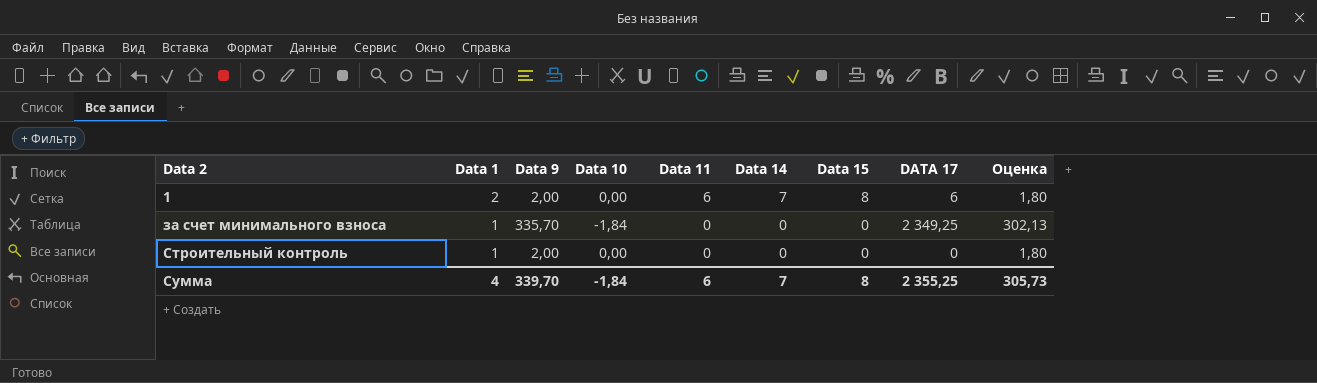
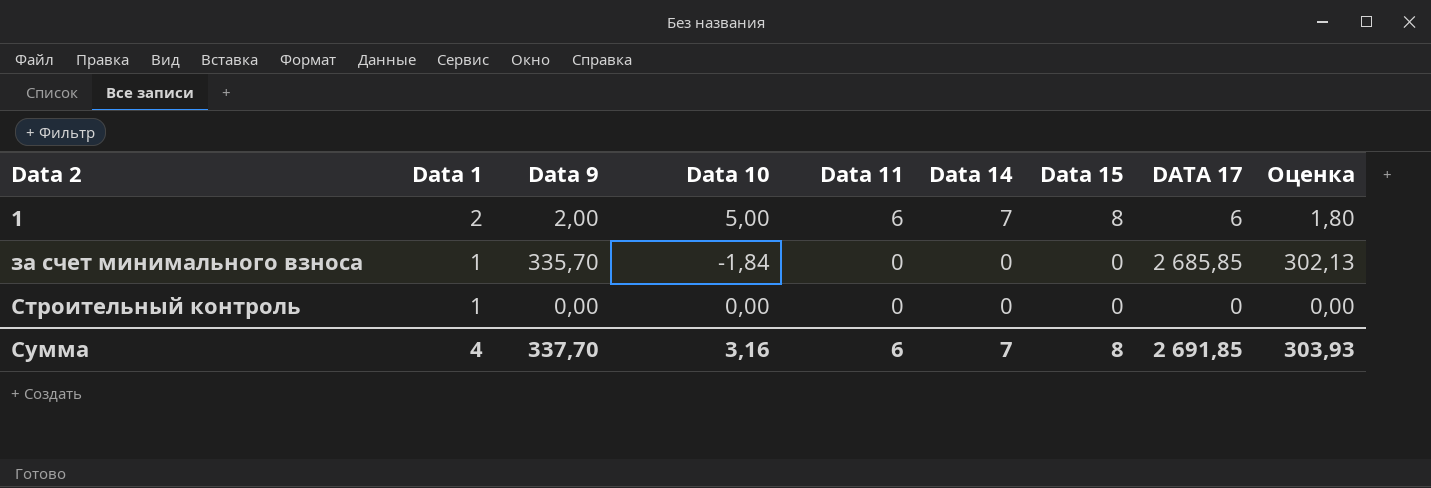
1 | Data 10: 0,00 -> 5,00
за счет минимального взноса | DATA 17: 2 349,25 -> 2 685,85
Строительный контроль | Data 9: 2,00 -> 0,00
Строительный контроль | Оценка: 1,80 -> 0,00
Сумма | Data 9: 339,70 -> 337,70
Сумма | Data 10: -1,84 -> 3,16
Сумма | DATA 17: 2 355,25 -> 2 691,85
Сумма | Оценка: 305,73 -> 303,93

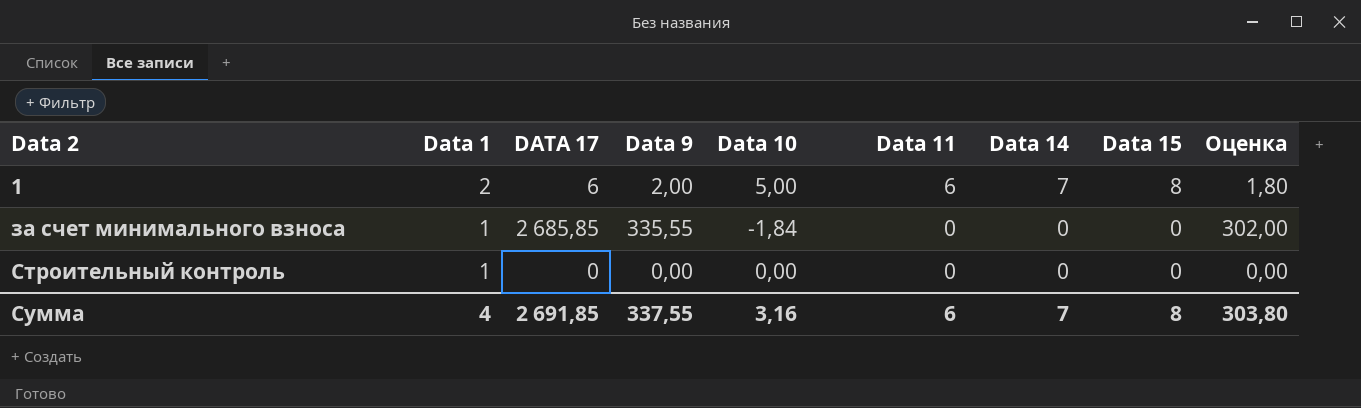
column DATA 17 | position: 8 -> 3
за счет минимального взноса | Data 9: 335,70 -> 335,55
за счет минимального взноса | Оценка: 302,13 -> 302,00
Сумма | Data 9: 337,70 -> 337,55
Сумма | Оценка: 303,93 -> 303,80

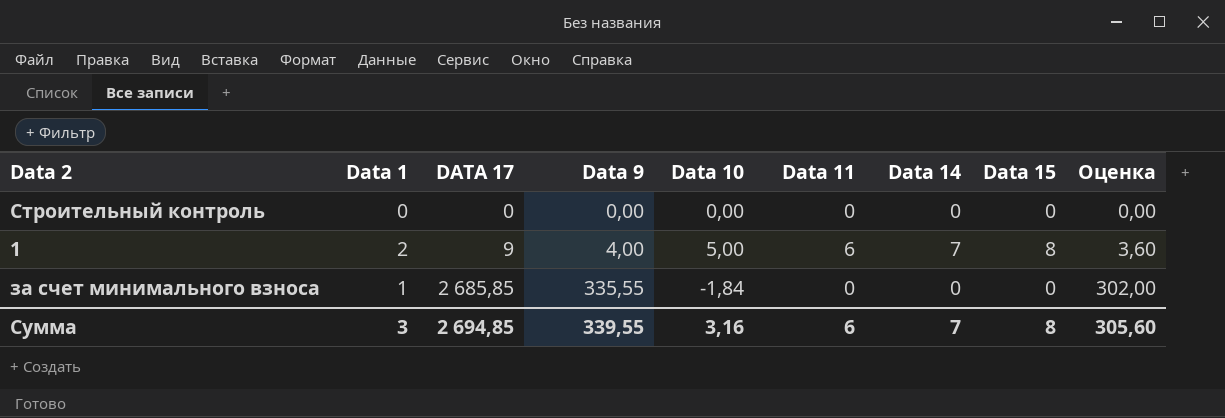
row order: Data 2 ascending -> DATA 17 ascending
Строительный контроль | Data 1: 1 -> 0
1 | DATA 17: 6 -> 9
1 | Data 9: 2,00 -> 4,00
1 | Оценка: 1,80 -> 3,60
Сумма | Data 1: 4 -> 3
Сумма | DATA 17: 2 691,85 -> 2 694,85
Сумма | Data 9: 337,55 -> 339,55
Сумма | Оценка: 303,80 -> 305,60

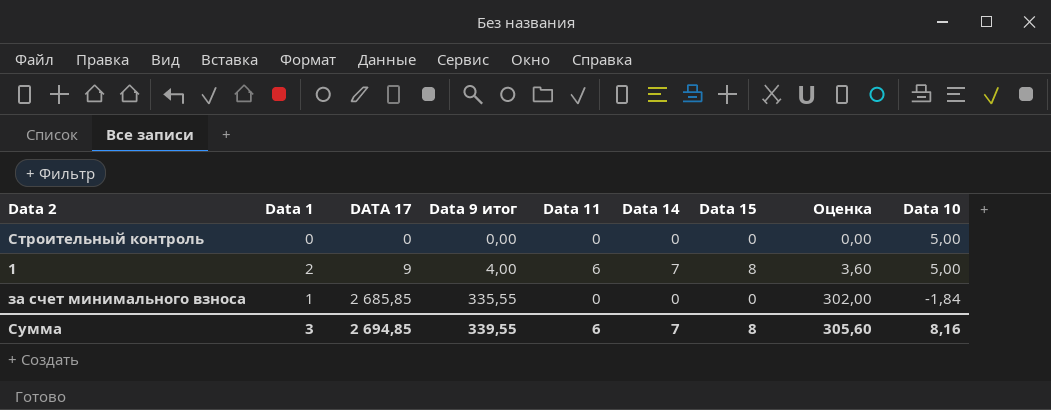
column name: Data 9 -> Data 9 итог
column Data 10 | position: 5 -> 9
Строительный контроль | Data 10: 0,00 -> 5,00
Сумма | Data 10: 3,16 -> 8,16

